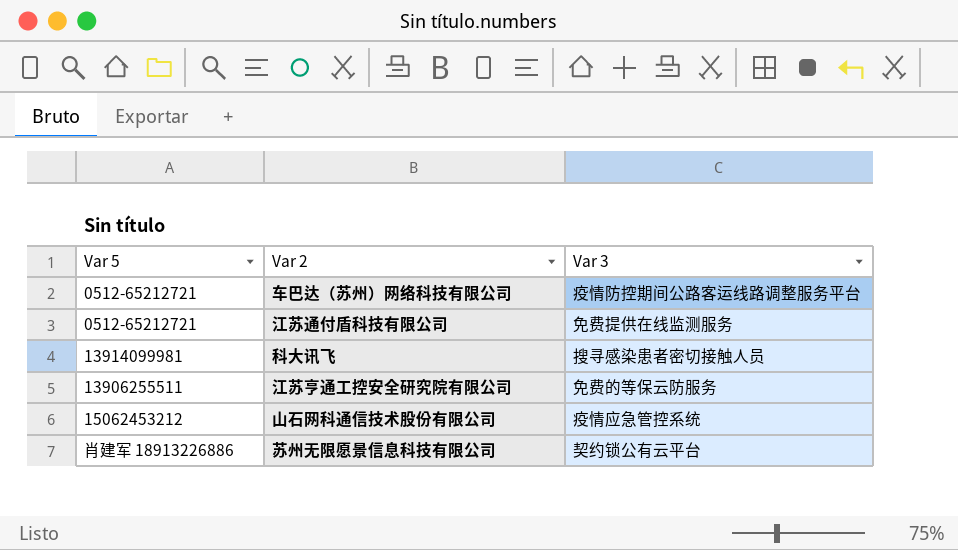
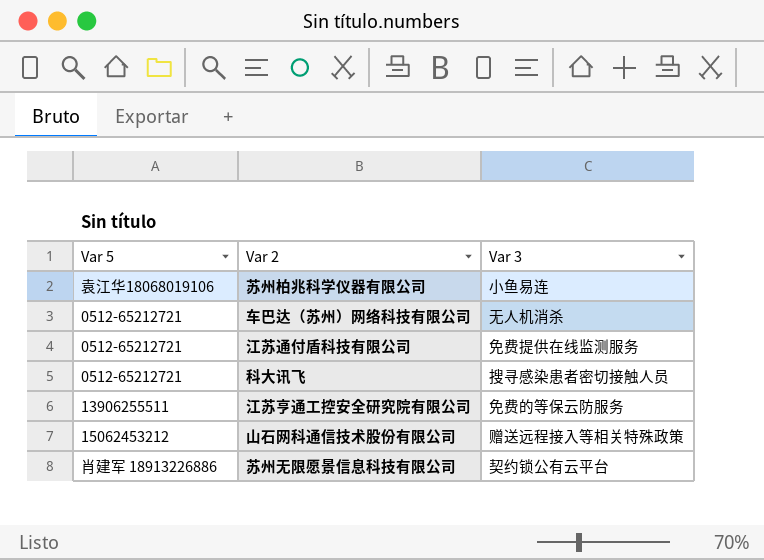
row 苏州柏兆科学仪器有限公司: none -> 袁江华18068019106 | 小鱼易连
车巴达（苏州）网络科技有限公司 | Var 3: 疫情防控期间公路客运线路调整服务平台 -> 无人机消杀
科大讯飞 | Var 5: 13914099981 -> 0512-65212721
山石网科通信技术股份有限公司 | Var 3: 疫情应急管控系统 -> 赠送远程接入等相关特殊政策

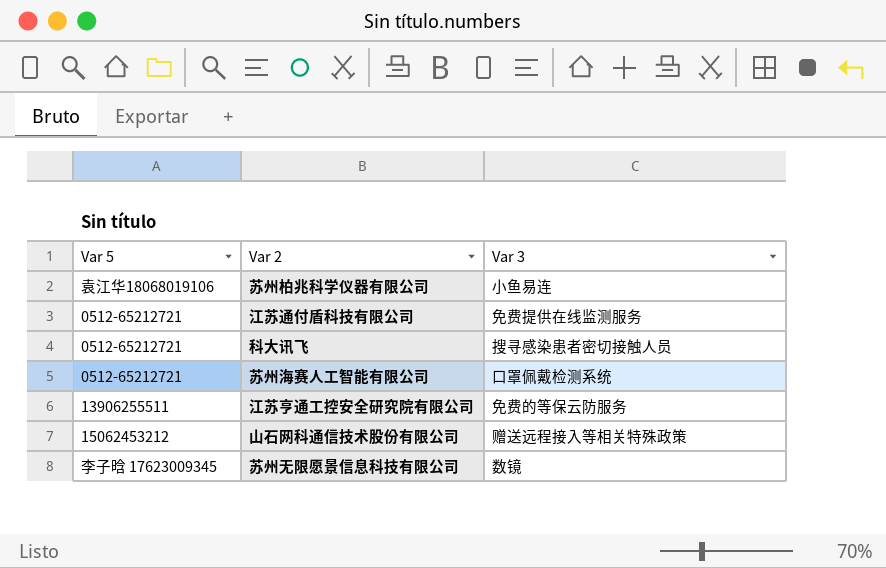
row 车巴达（苏州）网络科技有限公司: 0512-65212721 | 无人机消杀 -> none
row 苏州海赛人工智能有限公司: none -> 0512-65212721 | 口罩佩戴检测系统
苏州无限愿景信息科技有限公司 | Var 5: 肖建军 18913226886 -> 李子晗 17623009345
苏州无限愿景信息科技有限公司 | Var 3: 契约锁公有云平台 -> 数镜

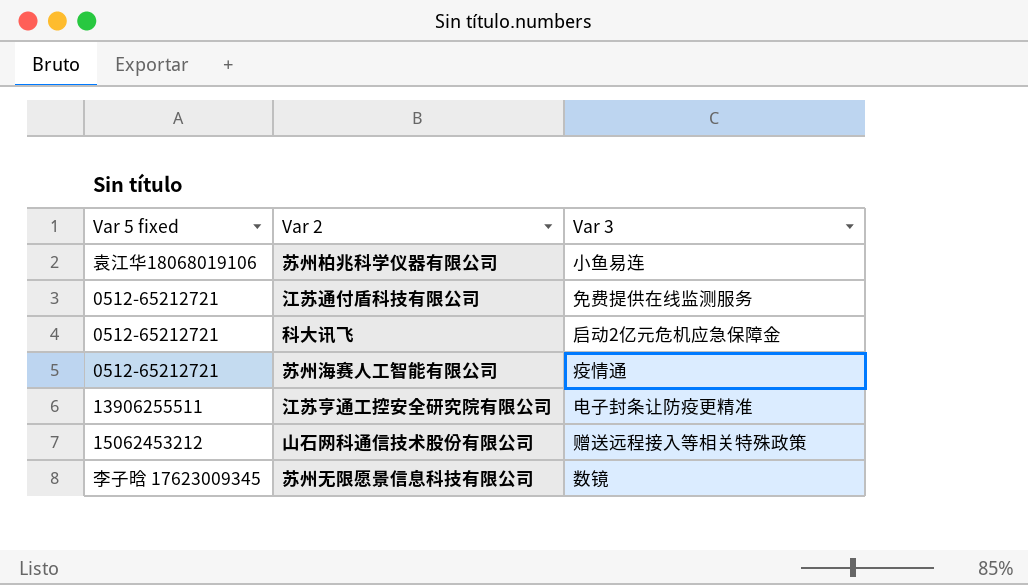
column name: Var 5 -> Var 5 fixed
科大讯飞 | Var 3: 搜寻感染患者密切接触人员 -> 启动2亿元危机应急保障金
苏州海赛人工智能有限公司 | Var 3: 口罩佩戴检测系统 -> 疫情通
江苏亨通工控安全研究院有限公司 | Var 3: 免费的等保云防服务 -> 电子封条让防疫更精准

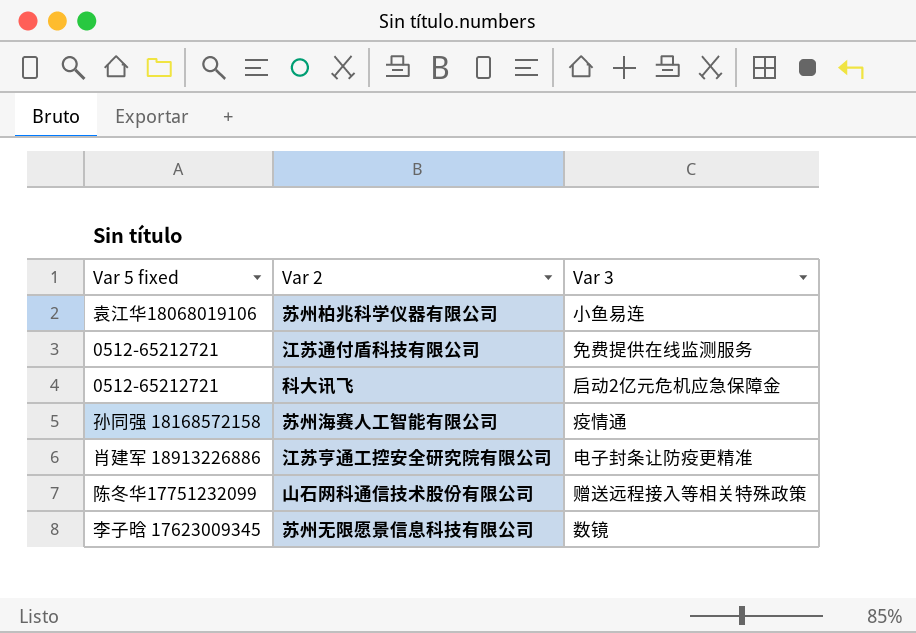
苏州海赛人工智能有限公司 | Var 5 fixed: 0512-65212721 -> 孙同强 18168572158
江苏亨通工控安全研究院有限公司 | Var 5 fixed: 13906255511 -> 肖建军 18913226886
山石网科通信技术股份有限公司 | Var 5 fixed: 15062453212 -> 陈冬华17751232099

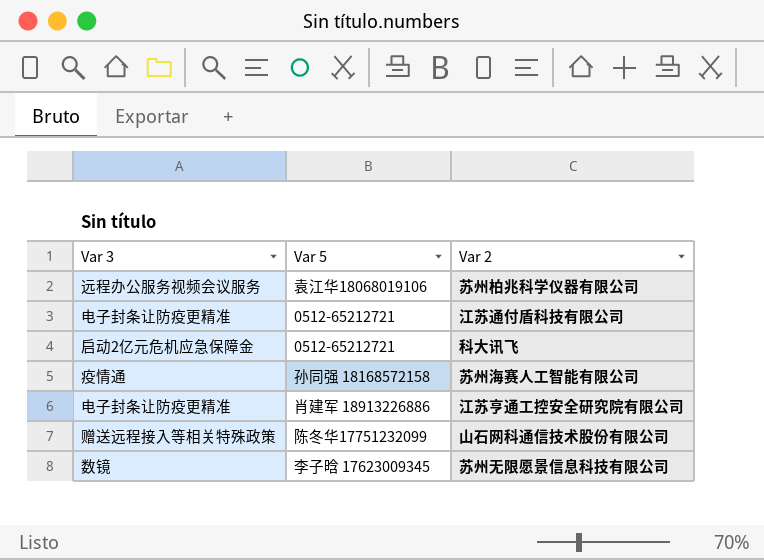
column Var 3 | position: 3 -> 1
column name: Var 5 fixed -> Var 5
苏州柏兆科学仪器有限公司 | Var 3: 小鱼易连 -> 远程办公服务视频会议服务
江苏通付盾科技有限公司 | Var 3: 免费提供在线监测服务 -> 电子封条让防疫更精准

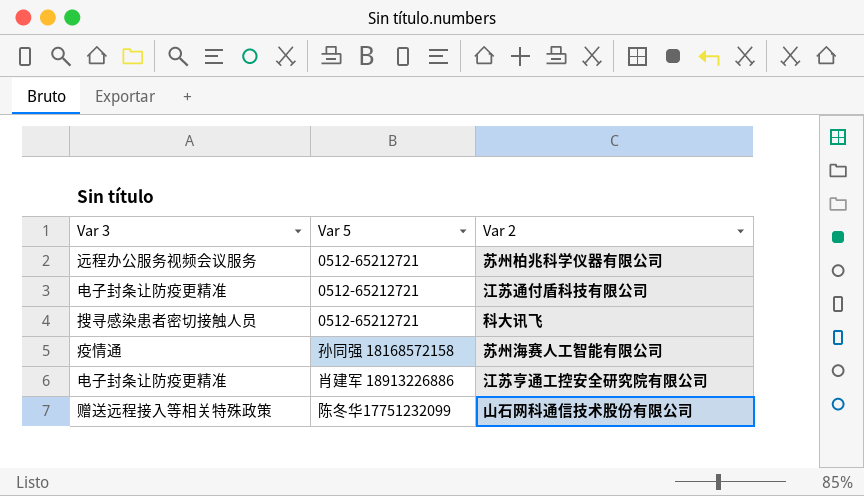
row 苏州无限愿景信息科技有限公司: 数镜 | 李子晗 17623009345 -> none
苏州柏兆科学仪器有限公司 | Var 5: 袁江华18068019106 -> 0512-65212721
科大讯飞 | Var 3: 启动2亿元危机应急保障金 -> 搜寻感染患者密切接触人员

